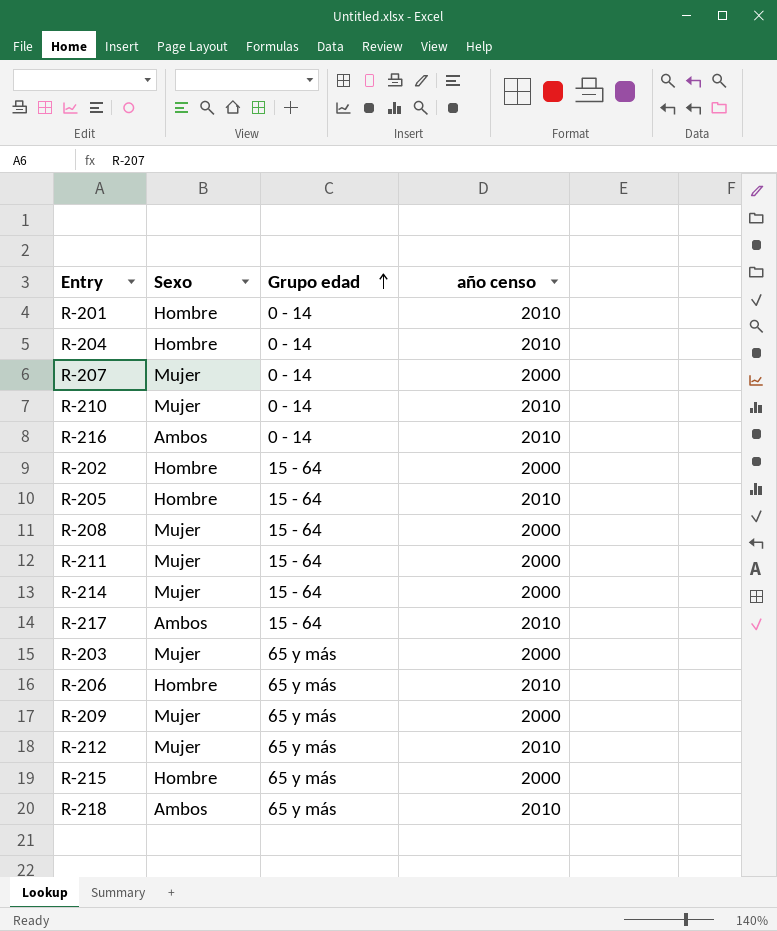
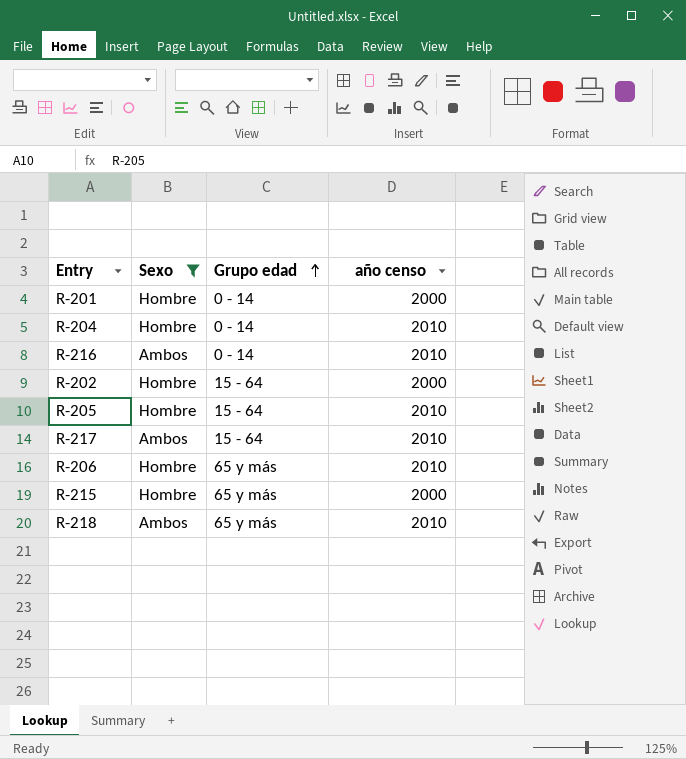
filter: none -> Sexo != Mujer
R-201 | año censo: 2010 -> 2000

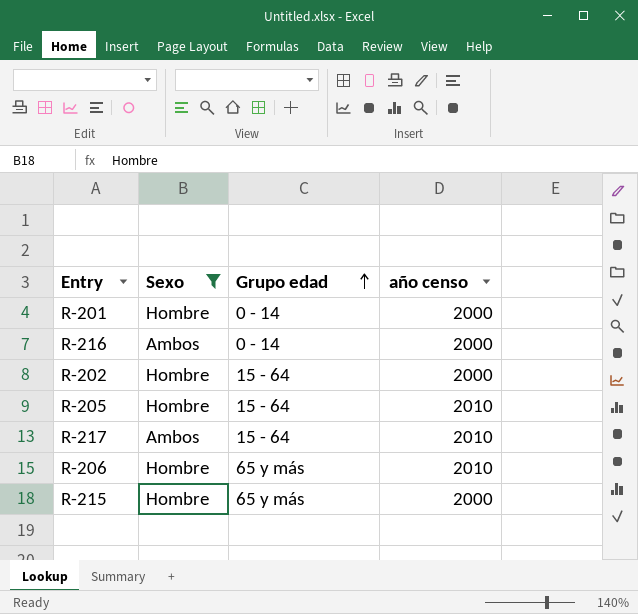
row R-204: Hombre | 0 - 14 | 2010 -> none
row R-218: Ambos | 65 y más | 2010 -> none
R-216 | año censo: 2010 -> 2000

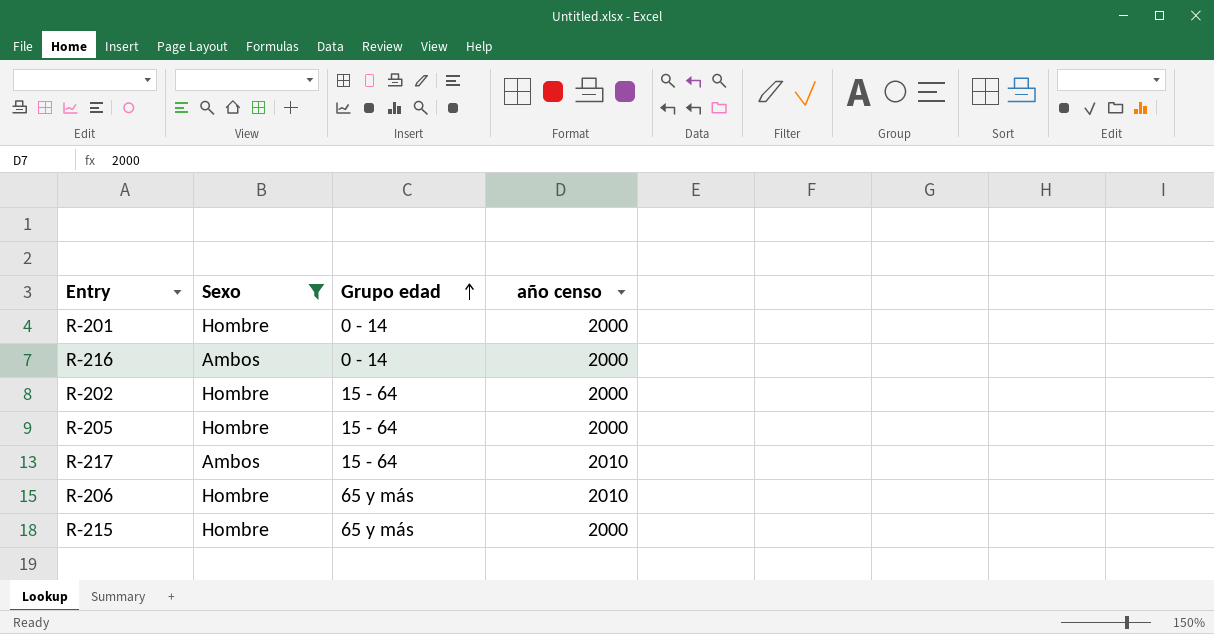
R-205 | año censo: 2010 -> 2000

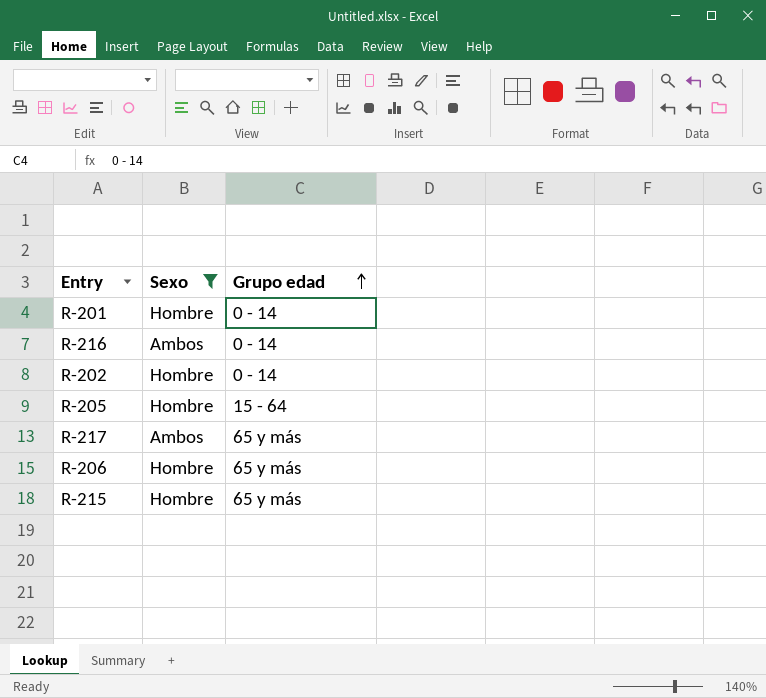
column año censo | position: 4 -> none
R-202 | Grupo edad: 15 - 64 -> 0 - 14
R-217 | Grupo edad: 15 - 64 -> 65 y más

